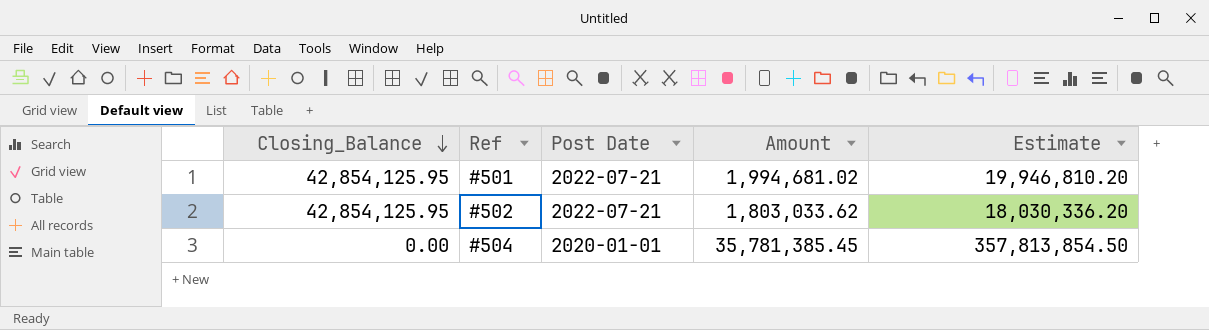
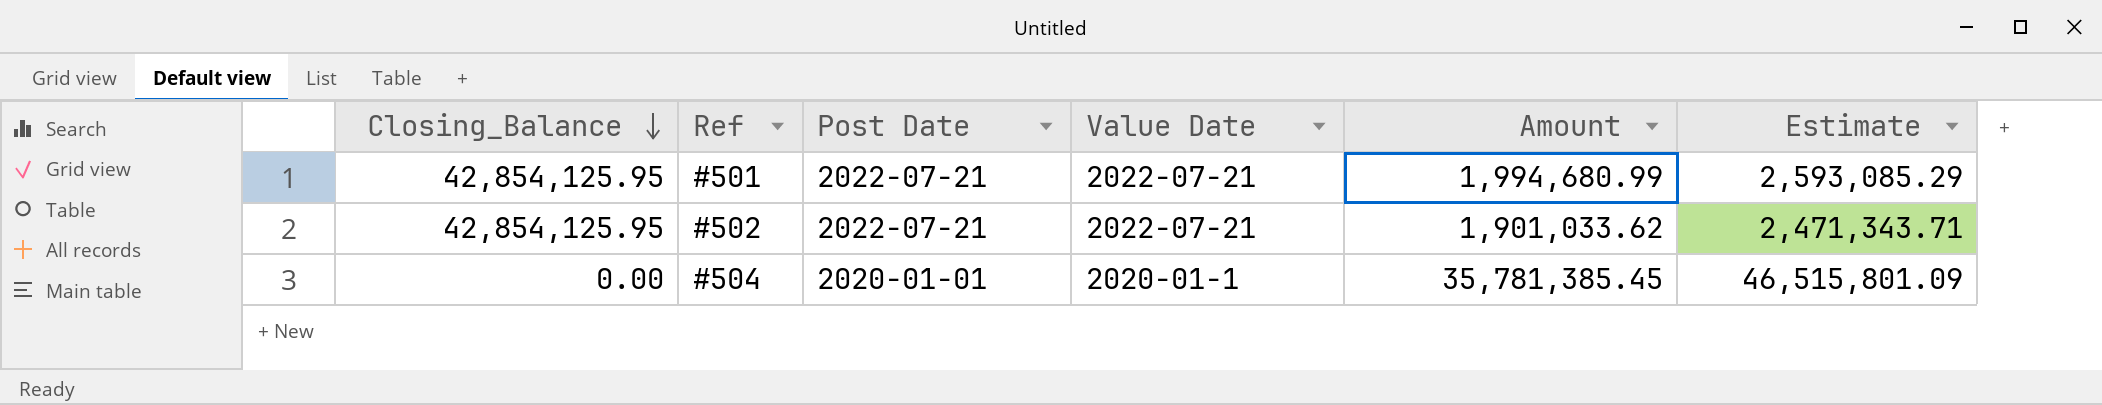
column Value Date | position: none -> 4
column Estimate | formula: [Amount] * 10 -> [Amount] * 1.3
#501 | Amount: 1,994,681.02 -> 1,994,680.99
#502 | Amount: 1,803,033.62 -> 1,901,033.62

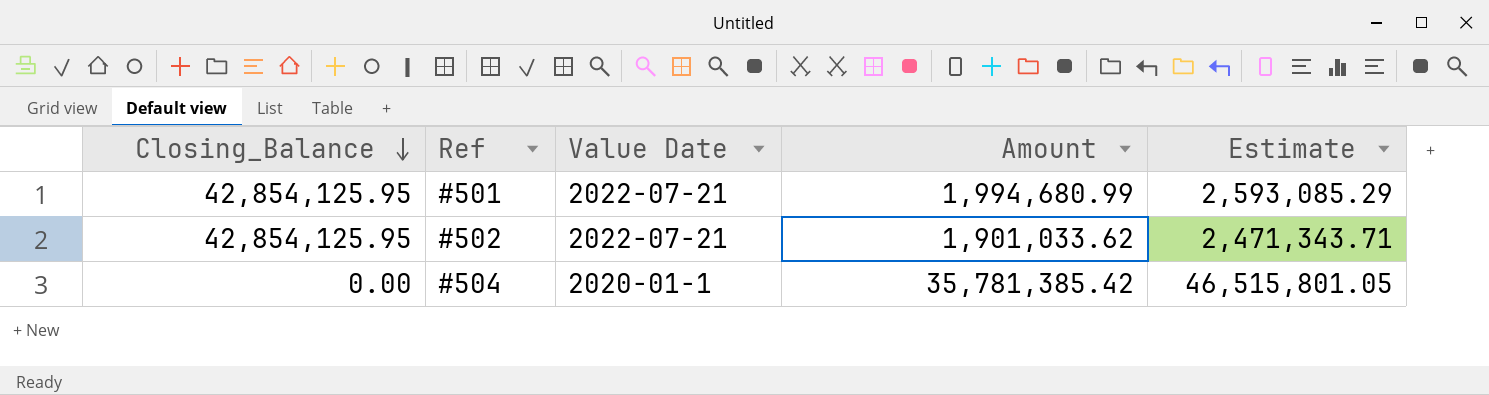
column Post Date | position: 3 -> none
#504 | Amount: 35,781,385.45 -> 35,781,385.42
#504 | Estimate: 46,515,801.09 -> 46,515,801.05

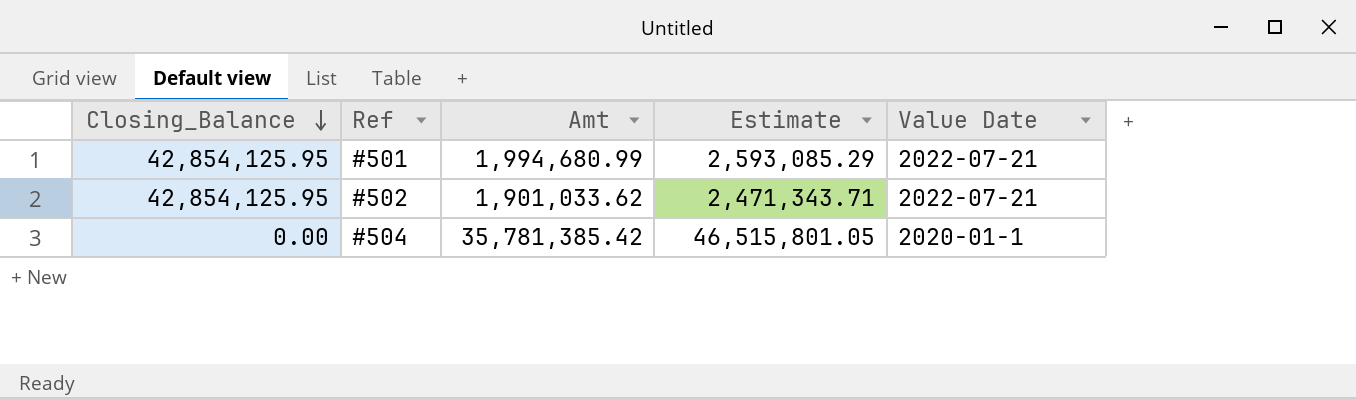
column name: Amount -> Amt
column Value Date | position: 3 -> 5

